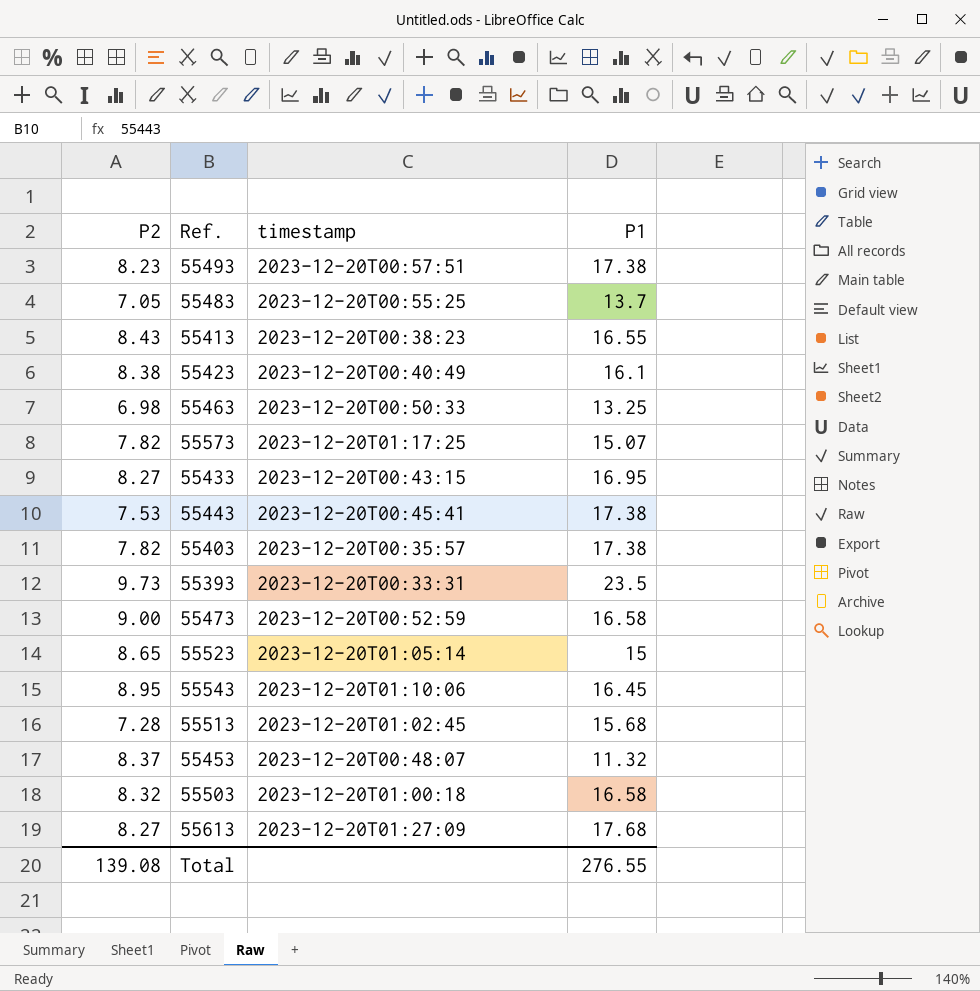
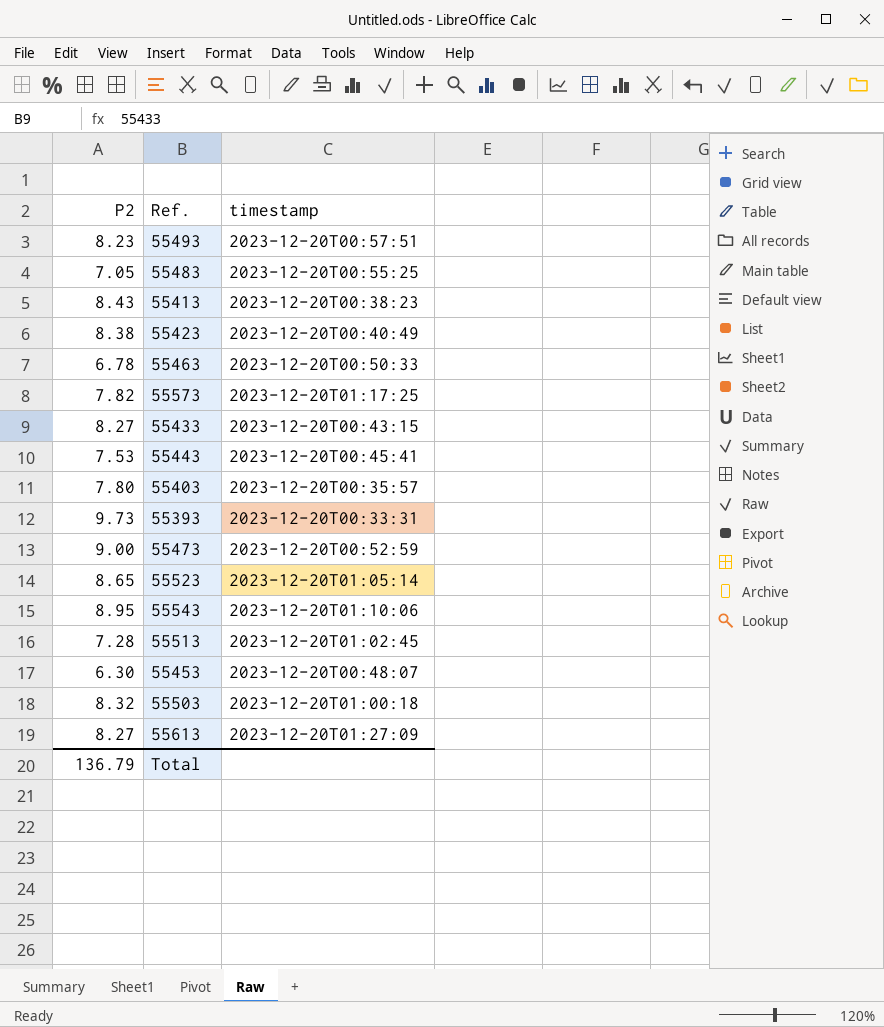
column P1 | position: 4 -> none
55463 | P2: 6.98 -> 6.78
55403 | P2: 7.82 -> 7.80
55453 | P2: 8.37 -> 6.30
Total | P2: 139.08 -> 136.79

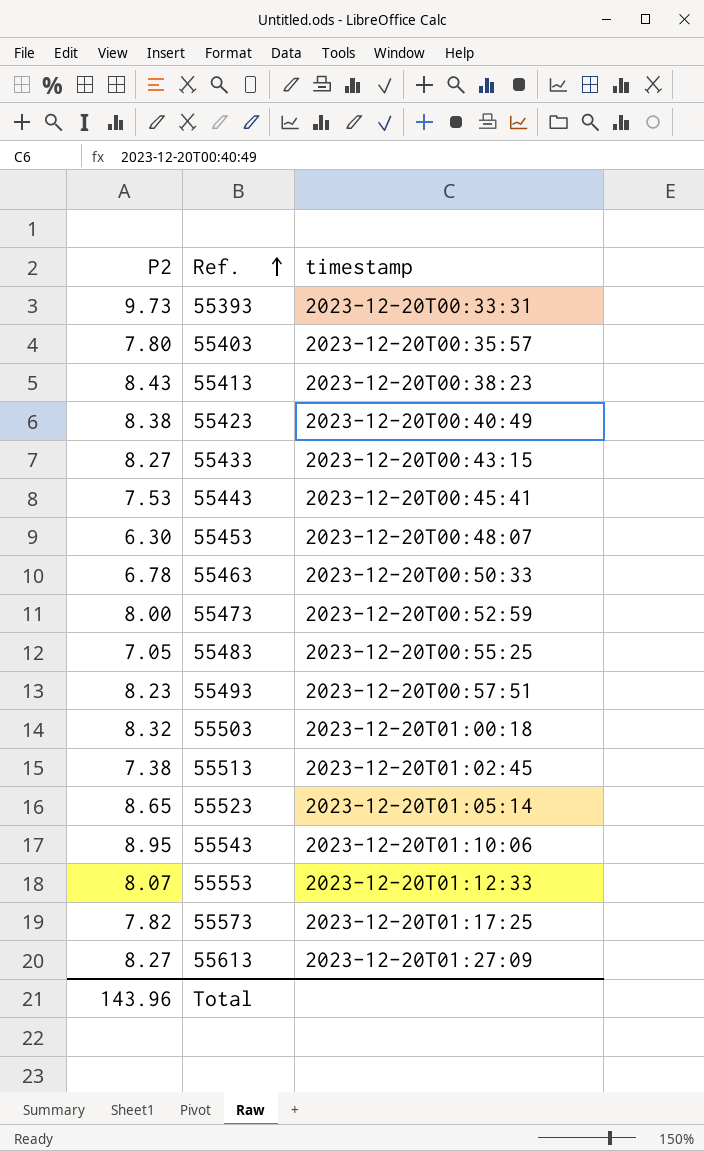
row order: none -> Ref. ascending
55473 | P2: 9.00 -> 8.00
55513 | P2: 7.28 -> 7.38
row 55553: none -> 8.07 | 2023-12-20T01:12:33
Total | P2: 136.79 -> 143.96

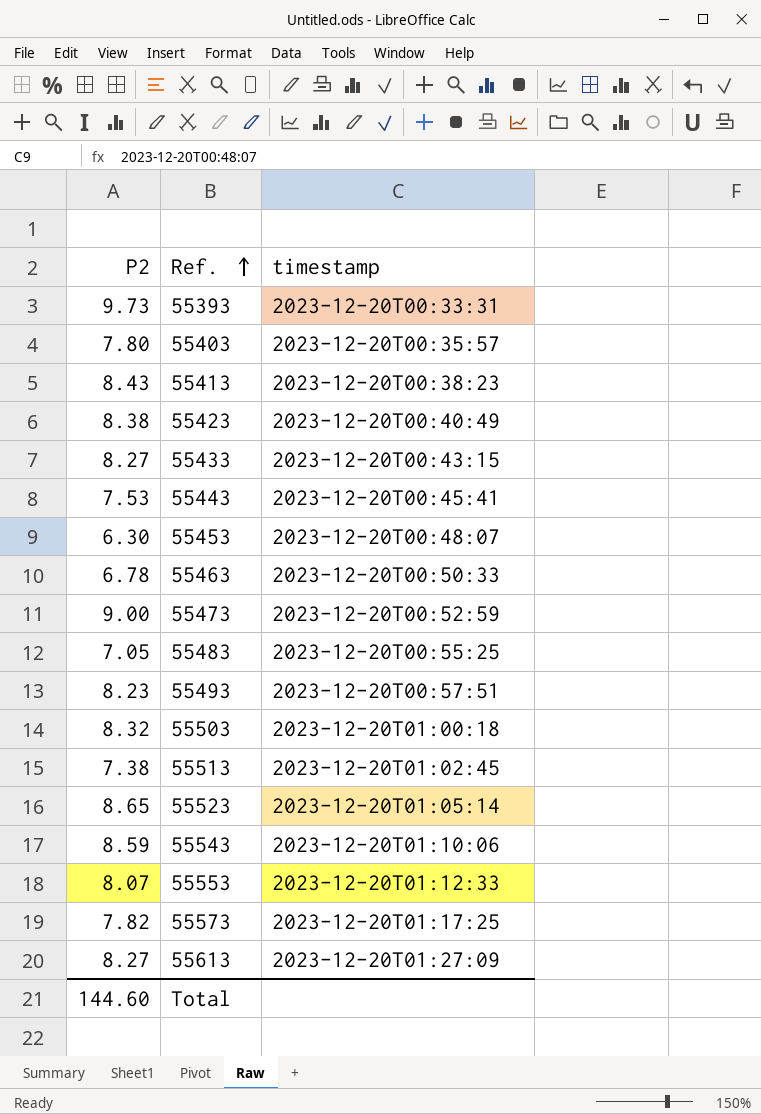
55473 | P2: 8.00 -> 9.00
55543 | P2: 8.95 -> 8.59
Total | P2: 143.96 -> 144.60

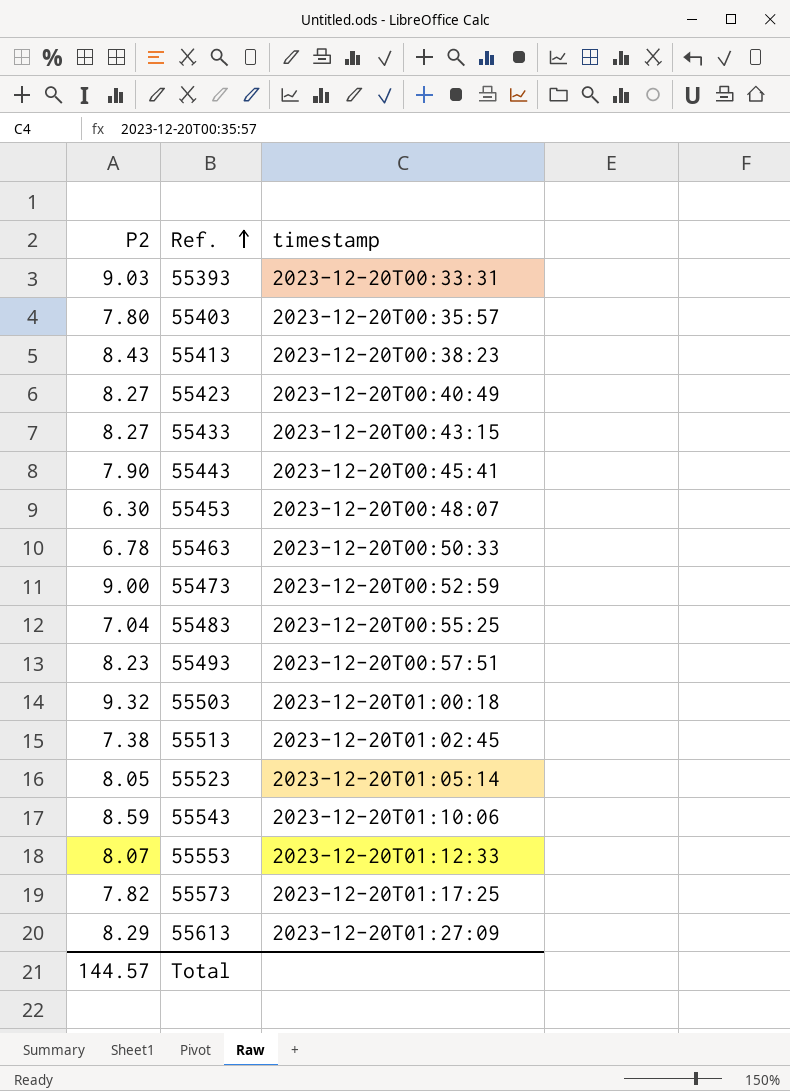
55393 | P2: 9.73 -> 9.03
55423 | P2: 8.38 -> 8.27
55443 | P2: 7.53 -> 7.90
55483 | P2: 7.05 -> 7.04
55503 | P2: 8.32 -> 9.32
55523 | P2: 8.65 -> 8.05
55613 | P2: 8.27 -> 8.29
Total | P2: 144.60 -> 144.57

